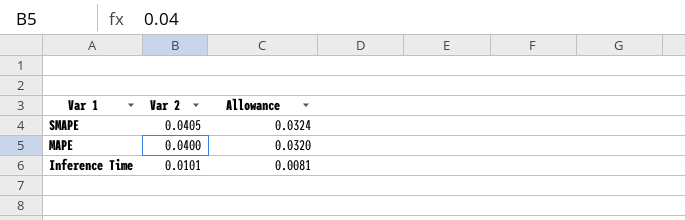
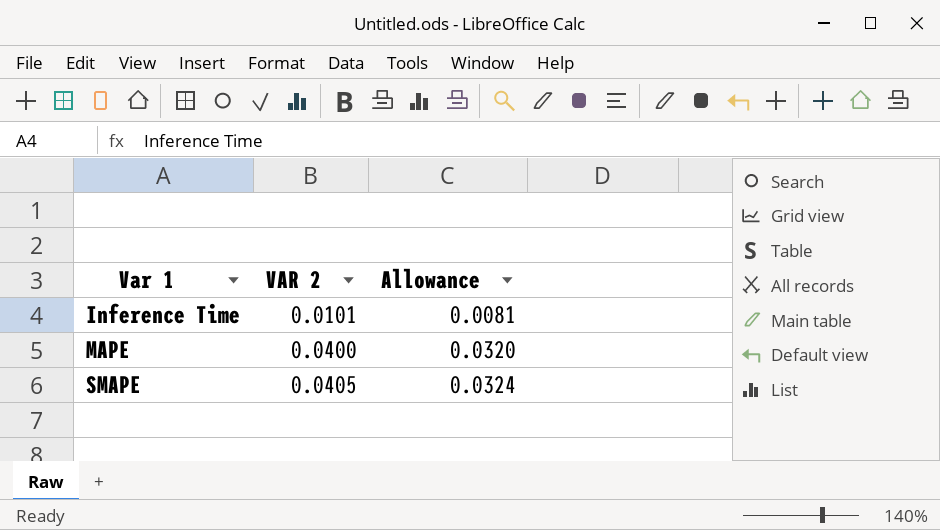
row order: Var 1 descending -> Var 1 ascending
column name: Var 2 -> VAR 2

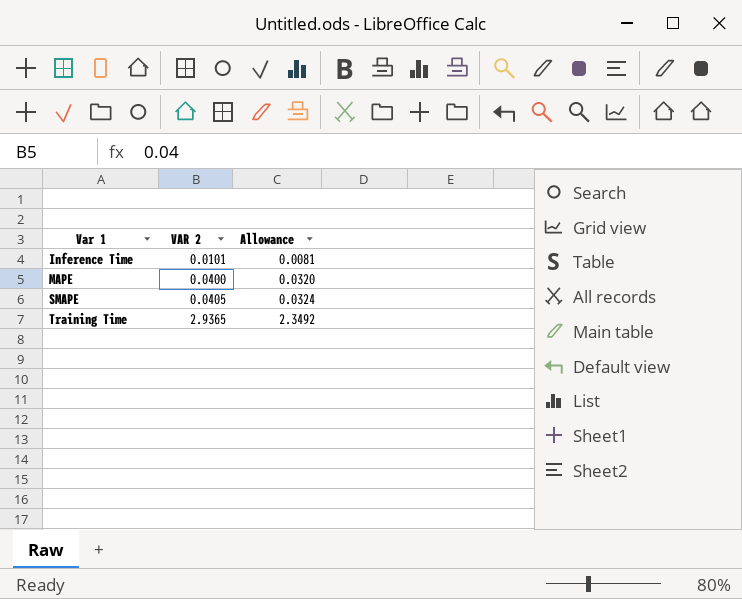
row Training Time: none -> 2.9365 | 2.3492

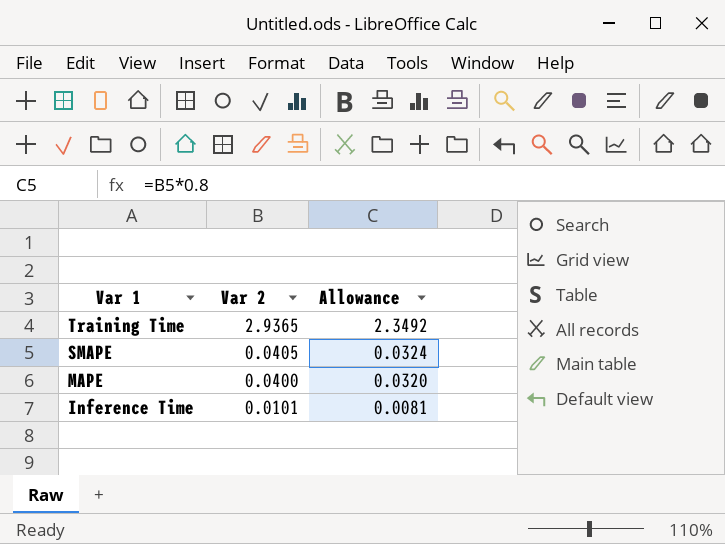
row order: Var 1 ascending -> Var 1 descending
column name: VAR 2 -> Var 2

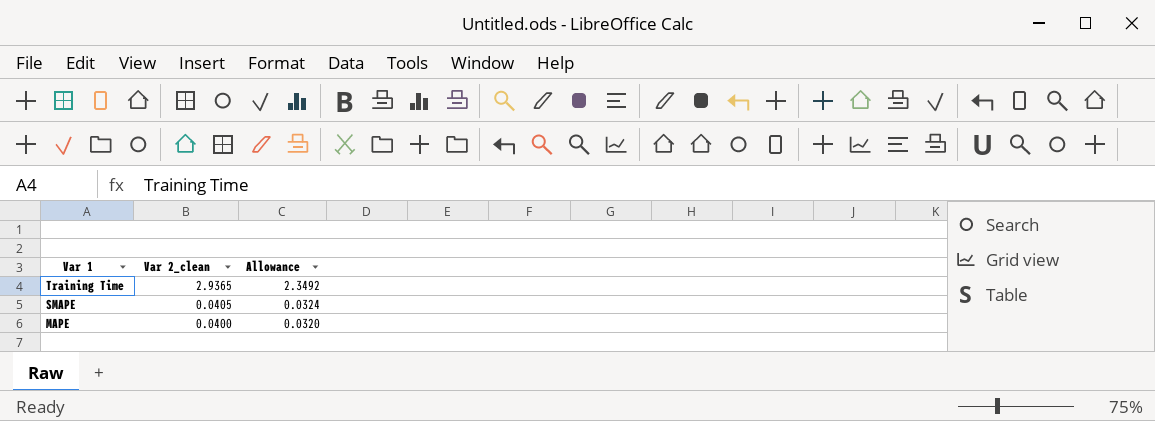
column name: Var 2 -> Var 2_clean
row Inference Time: 0.0101 | 0.0081 -> none

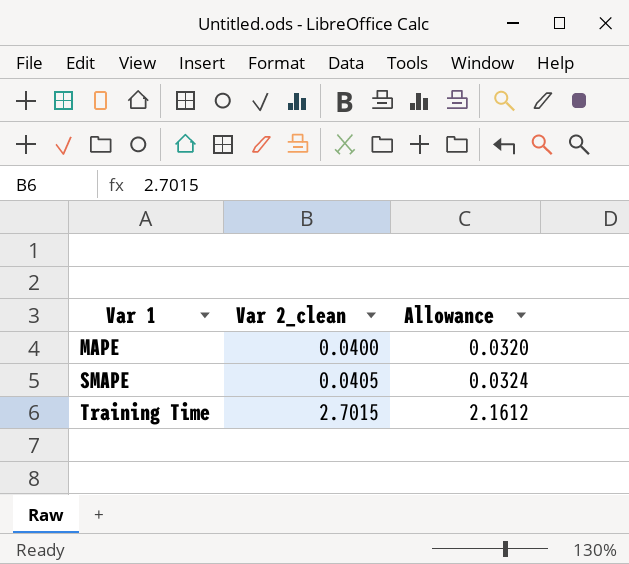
row order: Var 1 descending -> Var 1 ascending
Training Time | Var 2_clean: 2.9365 -> 2.7015
Training Time | Allowance: 2.3492 -> 2.1612

